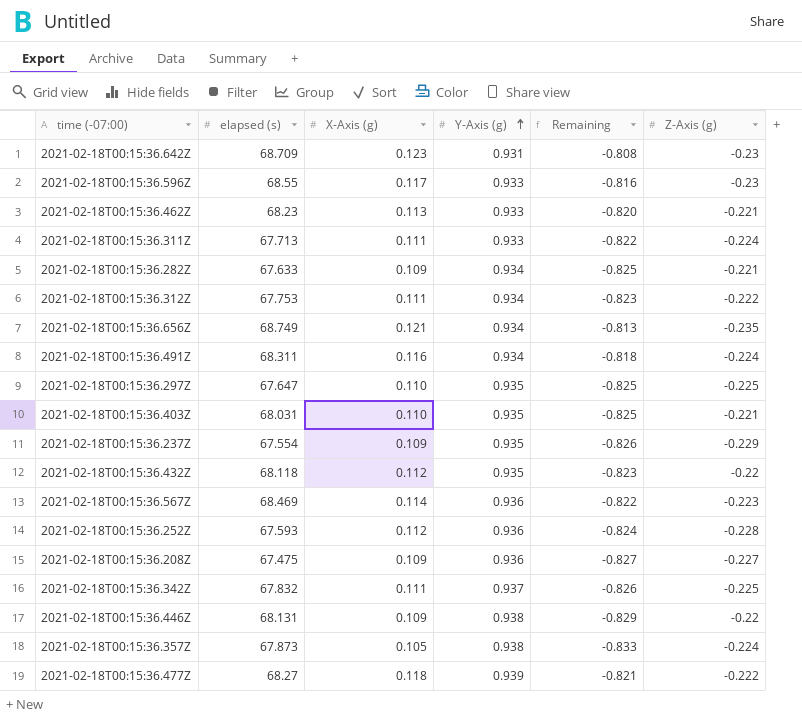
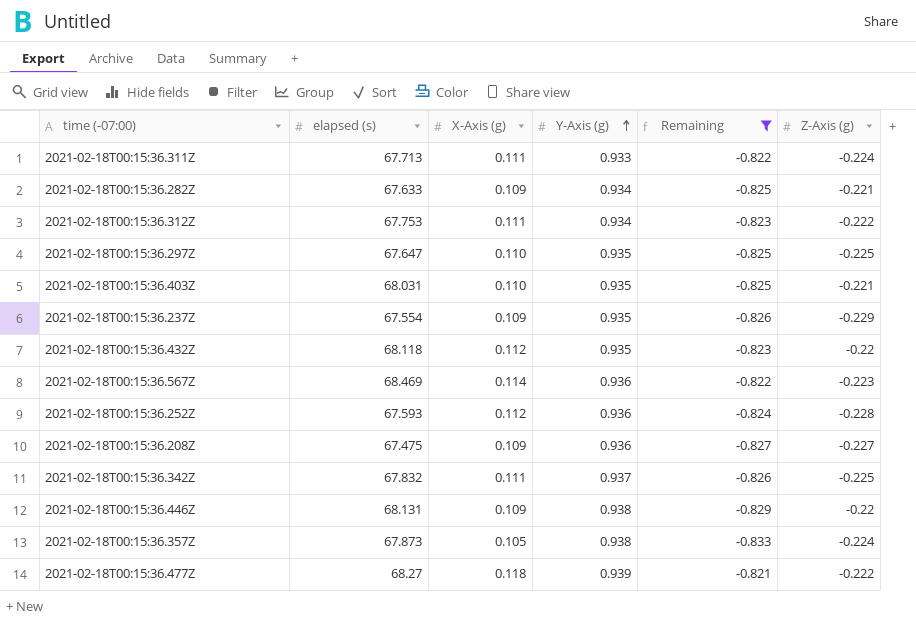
filter: none -> Remaining <= -0.821

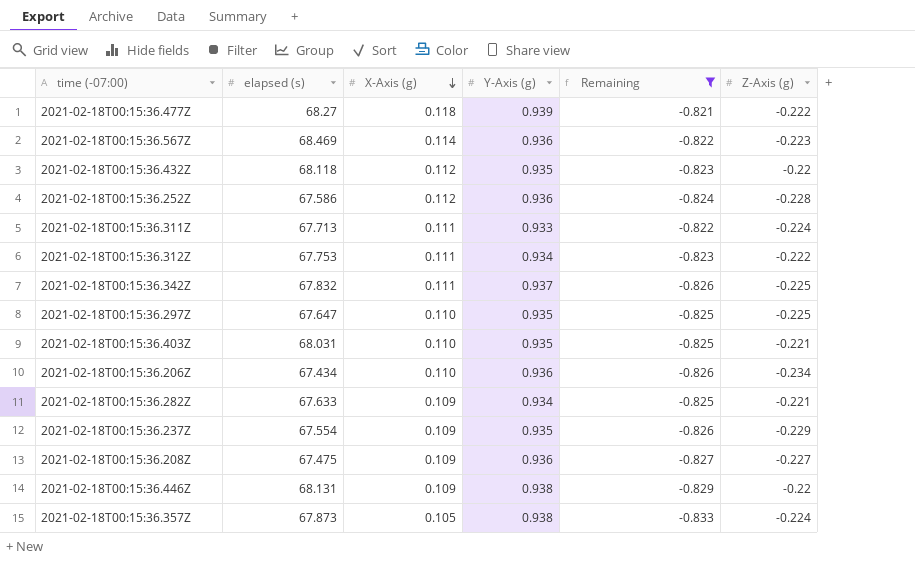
row order: Y-Axis (g) ascending -> X-Axis (g) descending
2021-02-18T00:15:36.252Z | elapsed (s): 67.593 -> 67.586
row 2021-02-18T00:15:36.206Z: none -> 67.434 | 0.110 | 0.936 | -0.826 | -0.234

